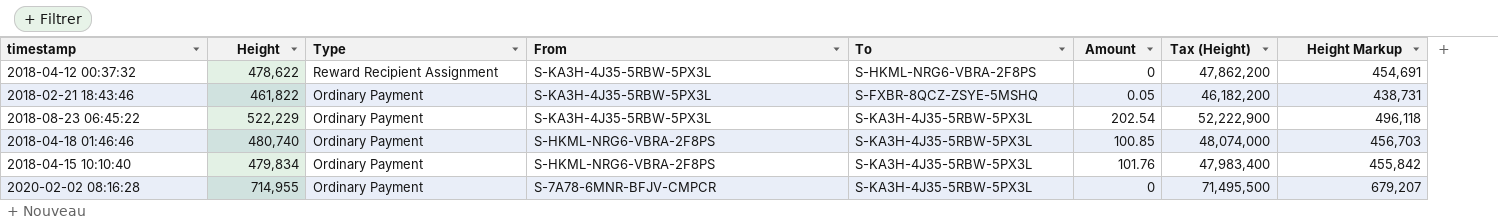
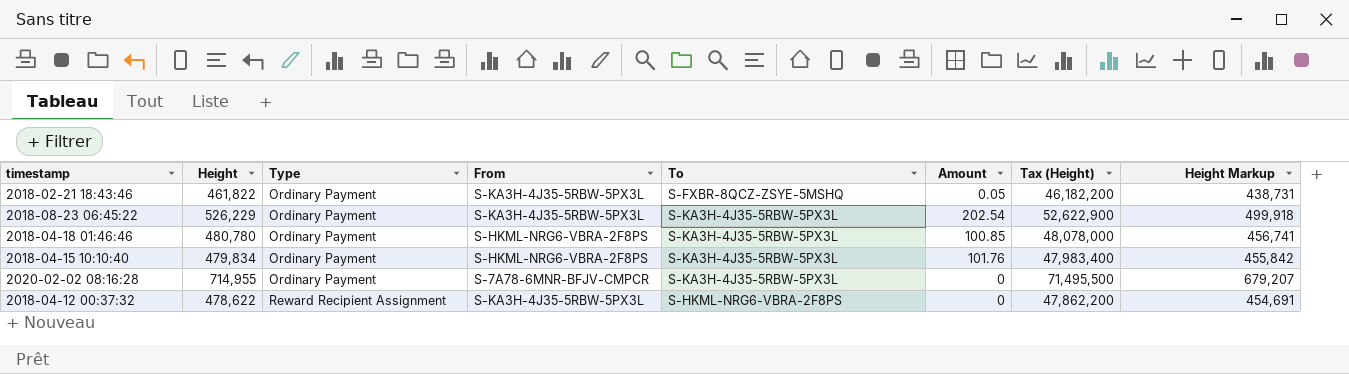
row order: Type descending -> Type ascending
2018-08-23 06:45:22 | Height: 522,229 -> 526,229
2018-08-23 06:45:22 | Tax (Height): 52,222,900 -> 52,622,900
2018-08-23 06:45:22 | Height Markup: 496,118 -> 499,918
2018-04-18 01:46:46 | Height: 480,740 -> 480,780
2018-04-18 01:46:46 | Tax (Height): 48,074,000 -> 48,078,000
2018-04-18 01:46:46 | Height Markup: 456,703 -> 456,741

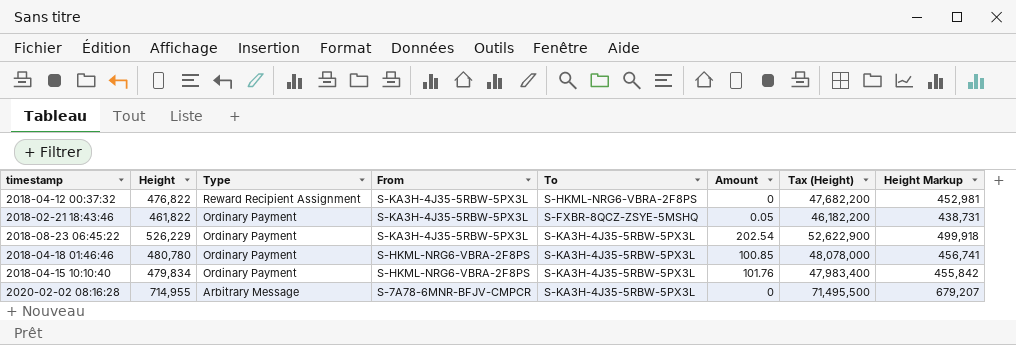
row order: Type ascending -> Type descending
2018-04-12 00:37:32 | Height: 478,622 -> 476,822
2018-04-12 00:37:32 | Tax (Height): 47,862,200 -> 47,682,200
2018-04-12 00:37:32 | Height Markup: 454,691 -> 452,981
2020-02-02 08:16:28 | Type: Ordinary Payment -> Arbitrary Message

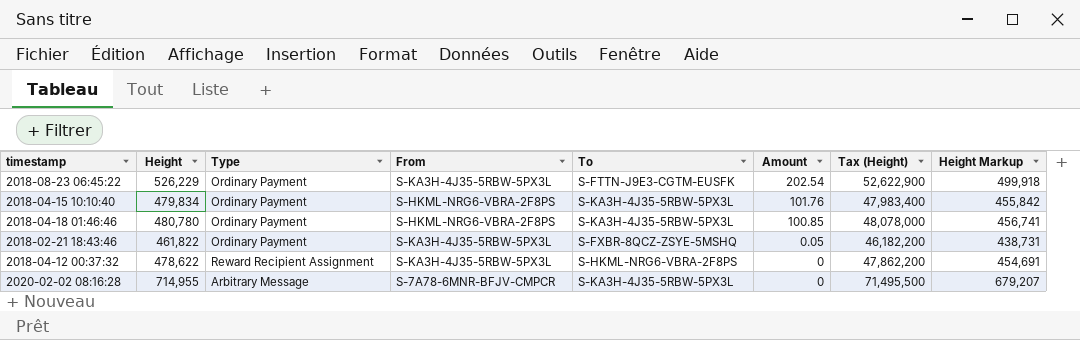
row order: Type descending -> Amount descending
2018-08-23 06:45:22 | To: S-KA3H-4J35-5RBW-5PX3L -> S-FTTN-J9E3-CGTM-EUSFK
2018-04-12 00:37:32 | Height: 476,822 -> 478,622
2018-04-12 00:37:32 | Tax (Height): 47,682,200 -> 47,862,200
2018-04-12 00:37:32 | Height Markup: 452,981 -> 454,691

